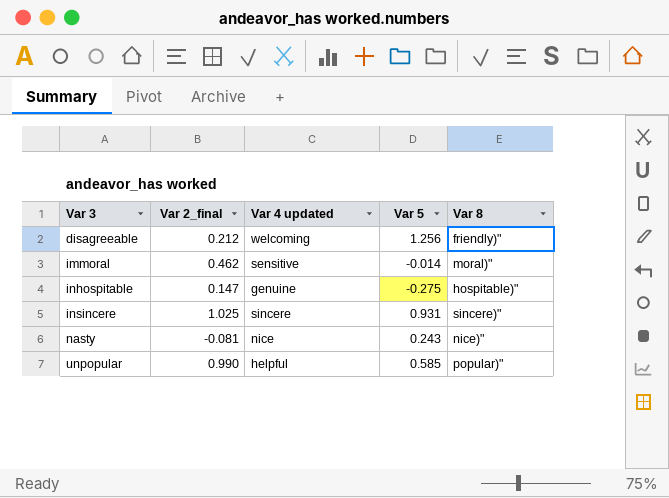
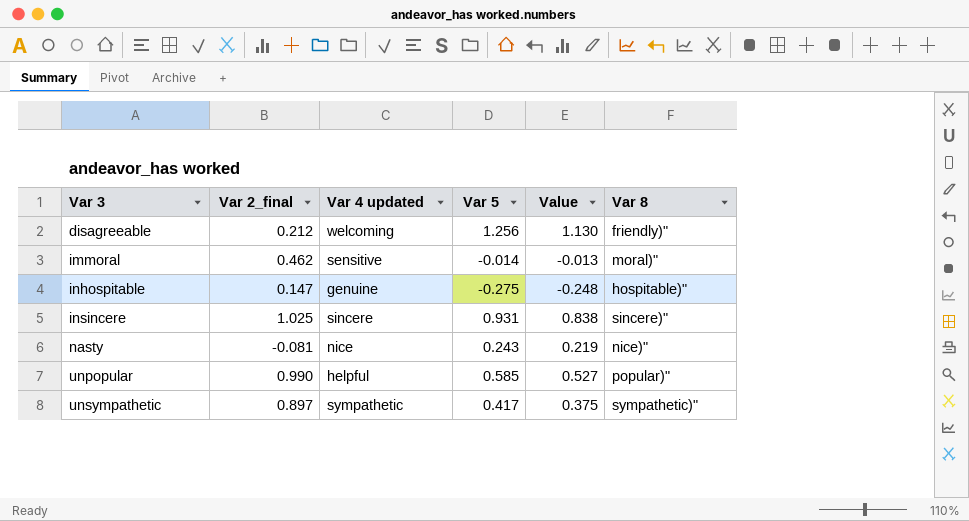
column Value | formula: none -> [Var 5] * 0.9
row unsympathetic: none -> 0.897 | sympathetic | 0.417 | 0.375 | sympathetic)"

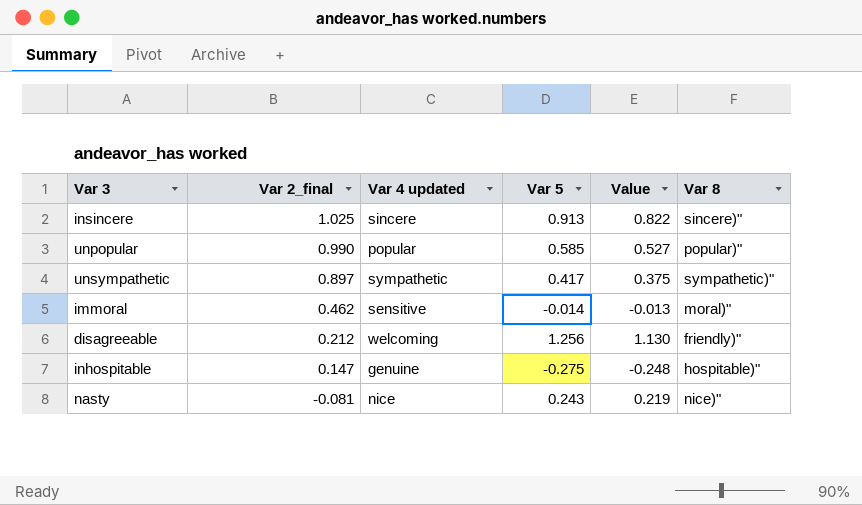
row order: Var 3 ascending -> Var 2_final descending
insincere | Var 5: 0.931 -> 0.913
insincere | Value: 0.838 -> 0.822
unpopular | Var 4 updated: helpful -> popular

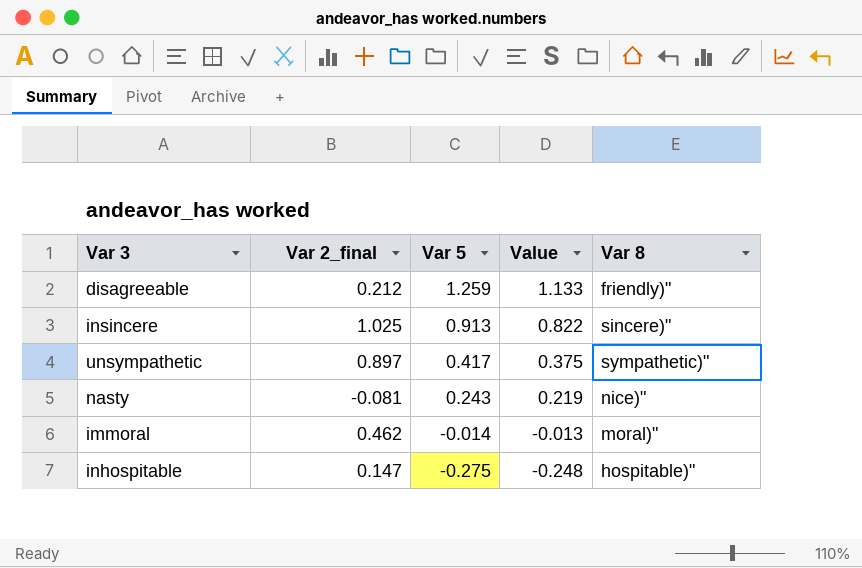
row order: Var 2_final descending -> Var 5 descending
column Var 4 updated | position: 3 -> none
row unpopular: 0.990 | popular | 0.585 | 0.527 | popular)" -> none
disagreeable | Var 5: 1.256 -> 1.259
disagreeable | Value: 1.130 -> 1.133

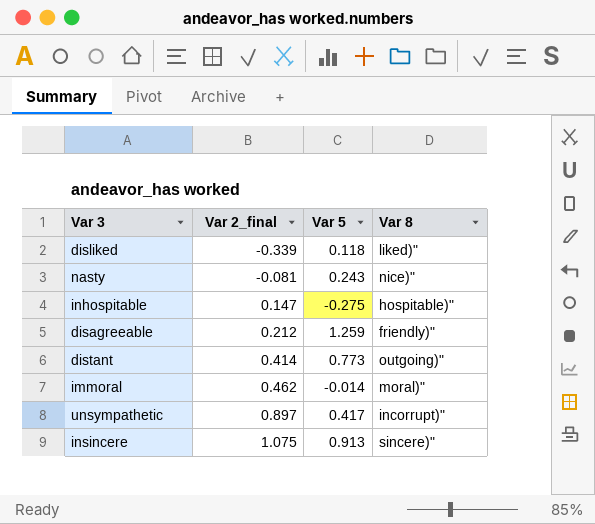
row order: Var 5 descending -> Var 2_final ascending
column Value | formula: [Var 5] * 0.9 -> none
row disliked: none -> -0.339 | 0.118 | liked)"
row distant: none -> 0.414 | 0.773 | outgoing)"
unsympathetic | Var 8: sympathetic)" -> incorrupt)"
insincere | Var 2_final: 1.025 -> 1.075

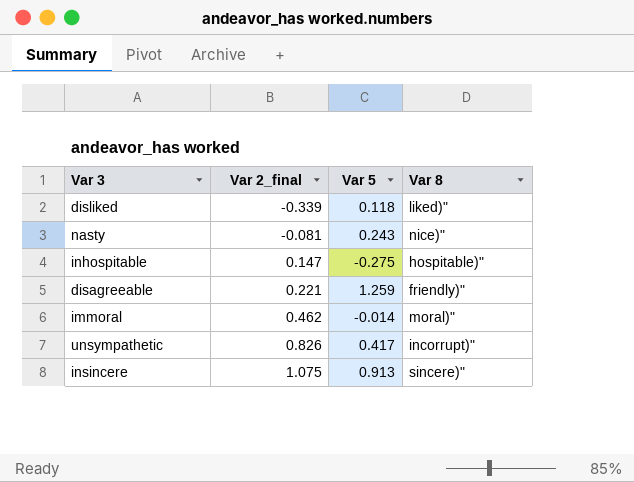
row distant: 0.414 | 0.773 | outgoing)" -> none
disagreeable | Var 2_final: 0.212 -> 0.221
unsympathetic | Var 2_final: 0.897 -> 0.826

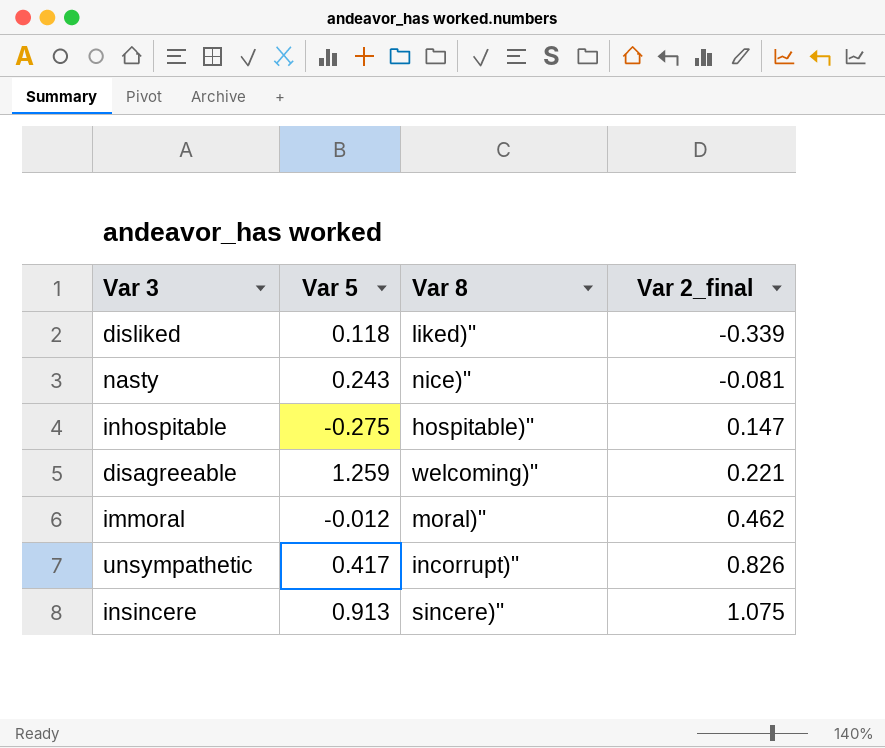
column Var 2_final | position: 2 -> 4
disagreeable | Var 8: friendly)" -> welcoming)"
immoral | Var 5: -0.014 -> -0.012

